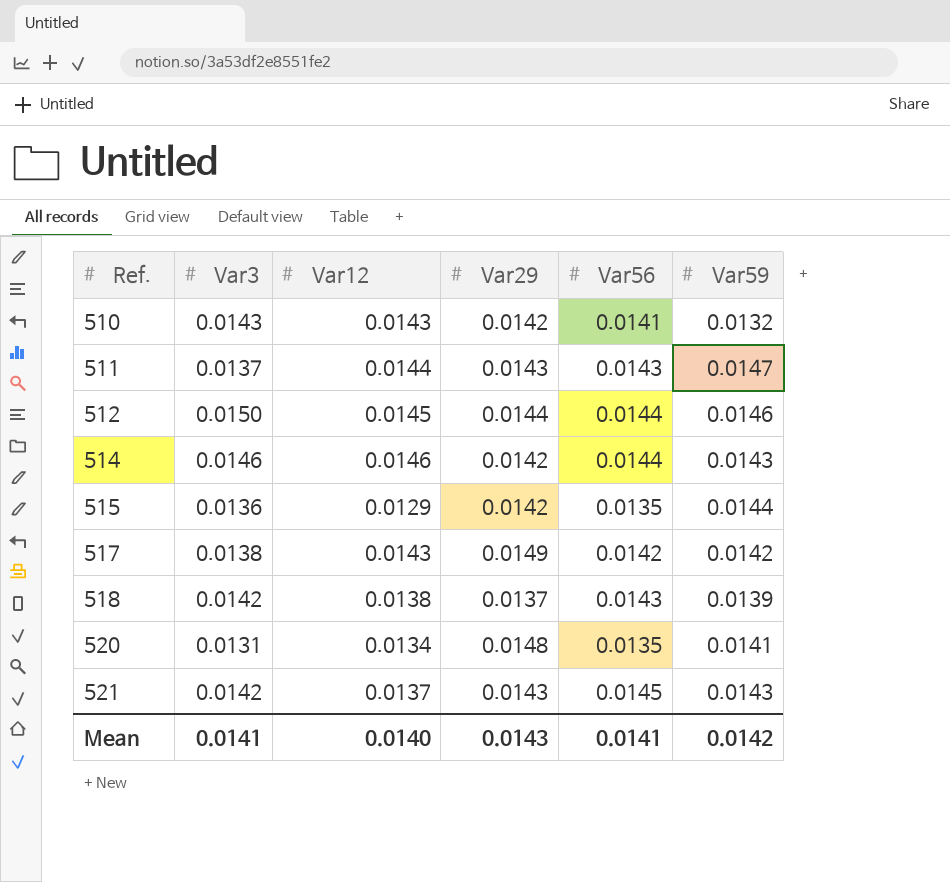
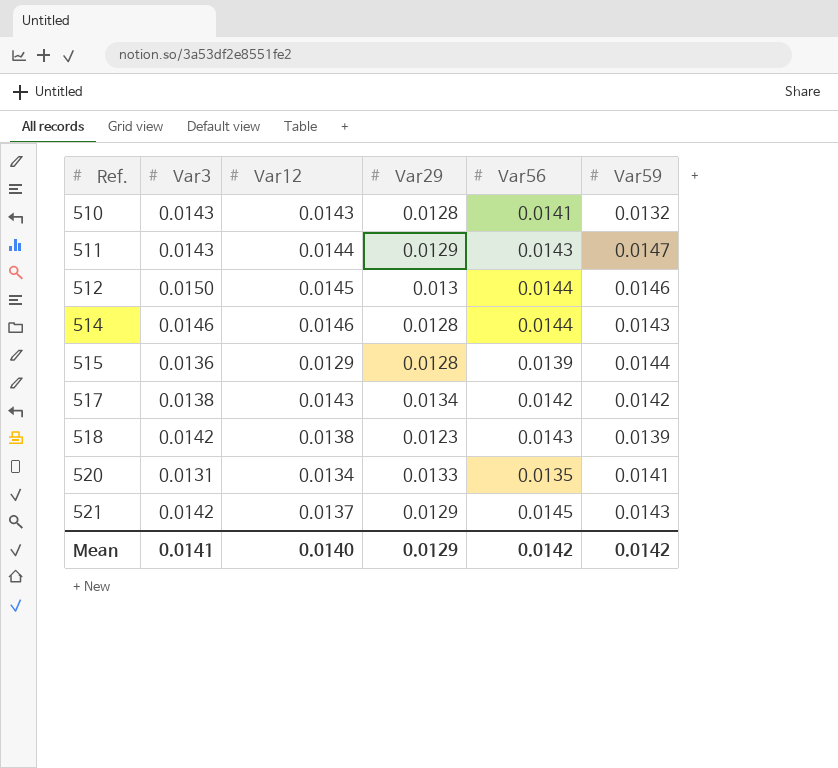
510 | Var29: 0.0142 -> 0.0128
511 | Var3: 0.0137 -> 0.0143
511 | Var29: 0.0143 -> 0.0129
512 | Var29: 0.0144 -> 0.013
514 | Var29: 0.0142 -> 0.0128
515 | Var29: 0.0142 -> 0.0128
515 | Var56: 0.0135 -> 0.0139
517 | Var29: 0.0149 -> 0.0134
518 | Var29: 0.0137 -> 0.0123
520 | Var29: 0.0148 -> 0.0133
521 | Var29: 0.0143 -> 0.0129
Mean | Var29: 0.0143 -> 0.0129
Mean | Var56: 0.0141 -> 0.0142

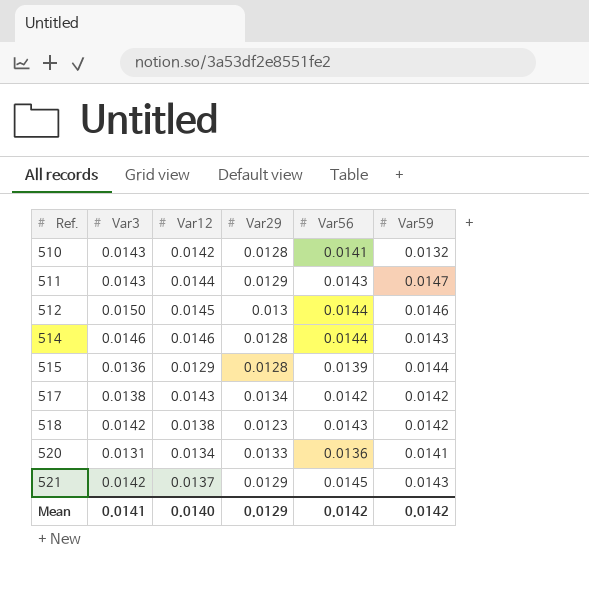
510 | Var12: 0.0143 -> 0.0142
518 | Var59: 0.0139 -> 0.0142
520 | Var56: 0.0135 -> 0.0136

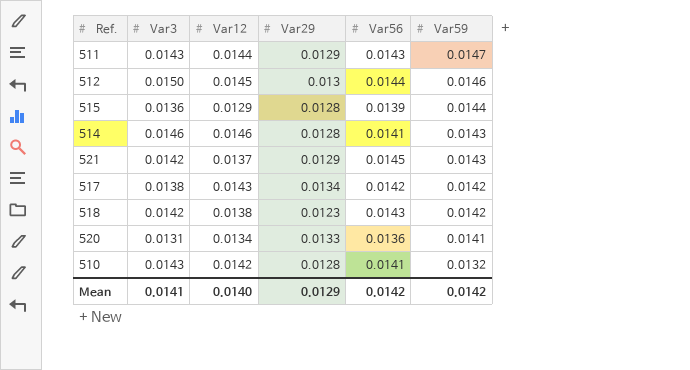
row order: Ref. ascending -> Var59 descending
514 | Var56: 0.0144 -> 0.0141

